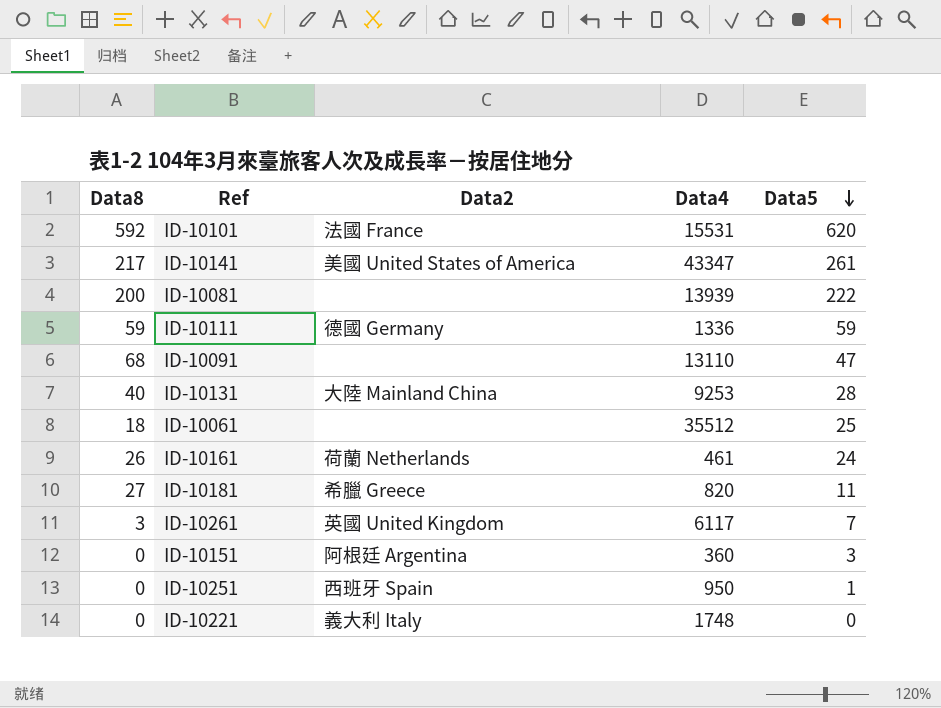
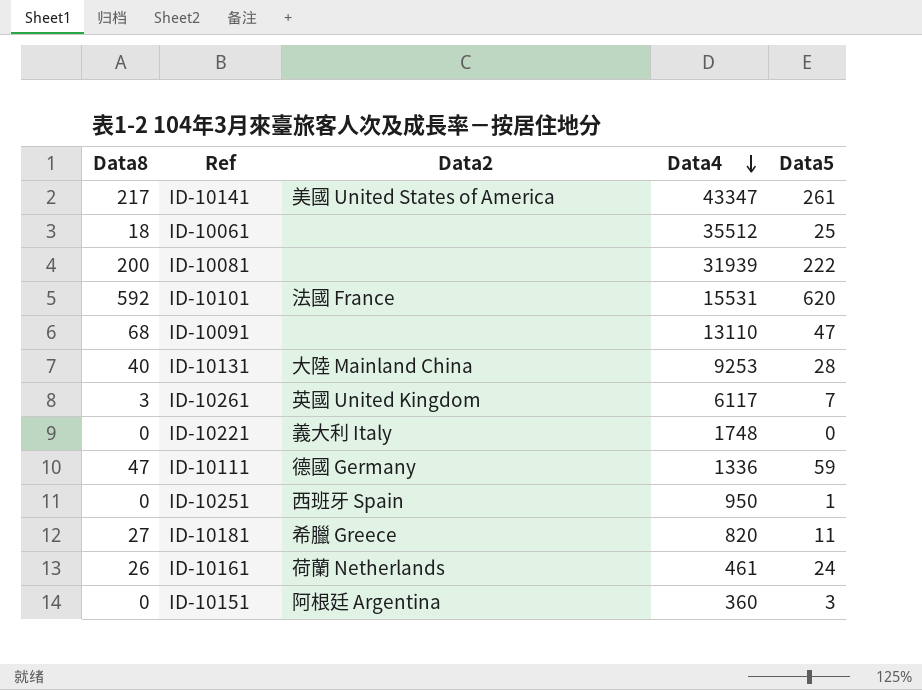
row order: Data5 descending -> Data4 descending
ID-10081 | Data4: 13939 -> 31939
ID-10111 | Data8: 59 -> 47

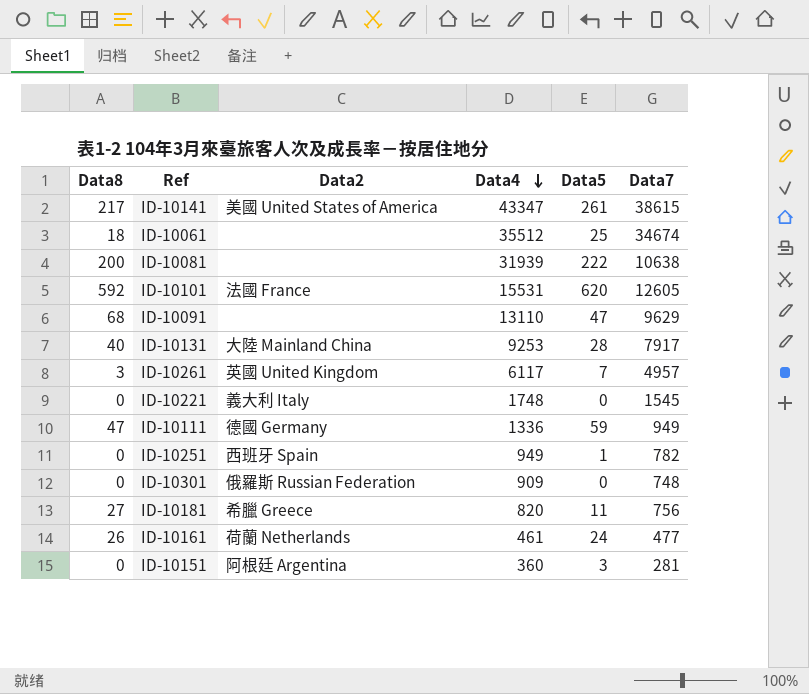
column Data7 | position: none -> 6
ID-10251 | Data4: 950 -> 949
row ID-10301: none -> 0 | 俄羅斯 Russian Federation | 909 | 0 | 748

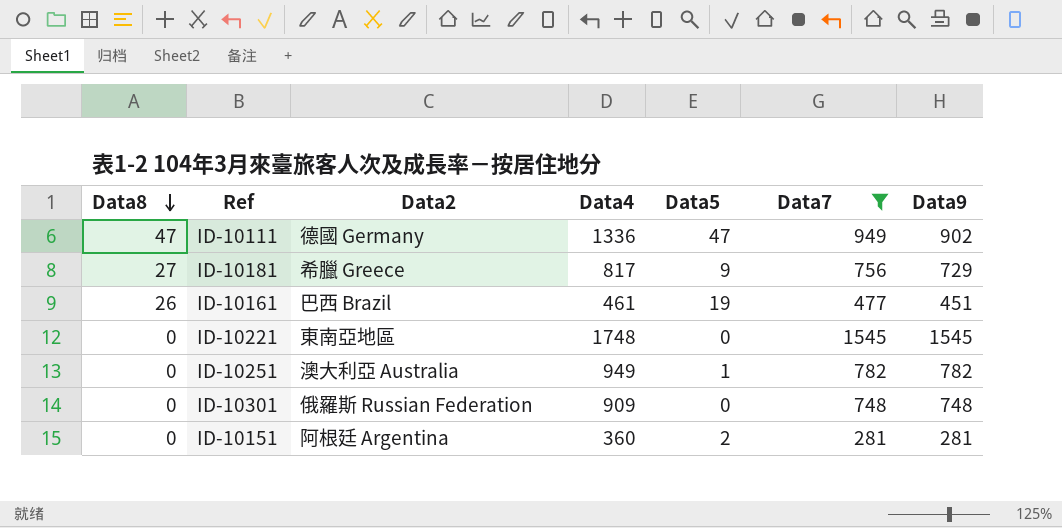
filter: none -> Data7 <= 1545
row order: Data4 descending -> Data8 descending
column Data9 | formula: none -> [Data7] - [Data8]
ID-10111 | Data5: 59 -> 47
ID-10181 | Data4: 820 -> 817
ID-10181 | Data5: 11 -> 9
ID-10161 | Data2: 荷蘭 Netherlands -> 巴西 Brazil
ID-10161 | Data5: 24 -> 19
ID-10221 | Data2: 義大利 Italy -> 東南亞地區
ID-10251 | Data2: 西班牙 Spain -> 澳大利亞 Australia
ID-10151 | Data5: 3 -> 2

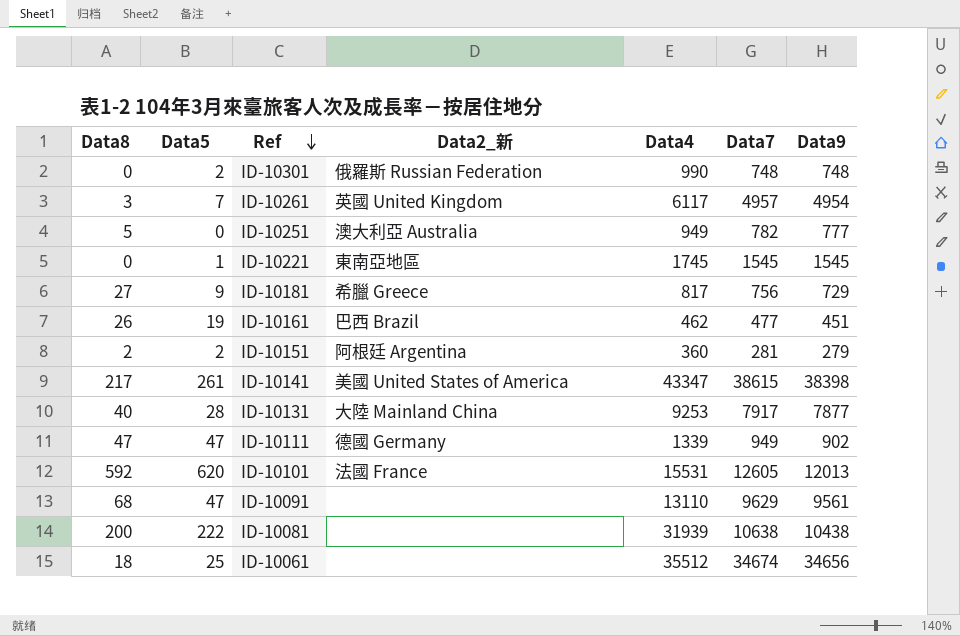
filter: Data7 <= 1545 -> none
row order: Data8 descending -> Ref descending
column Data5 | position: 5 -> 2
column name: Data2 -> Data2_新
ID-10301 | Data5: 0 -> 2
ID-10301 | Data4: 909 -> 990
ID-10251 | Data8: 0 -> 5
ID-10251 | Data5: 1 -> 0
ID-10251 | Data9: 782 -> 777
ID-10221 | Data5: 0 -> 1
ID-10221 | Data4: 1748 -> 1745
ID-10161 | Data4: 461 -> 462
ID-10151 | Data8: 0 -> 2
ID-10151 | Data9: 281 -> 279
ID-10111 | Data4: 1336 -> 1339

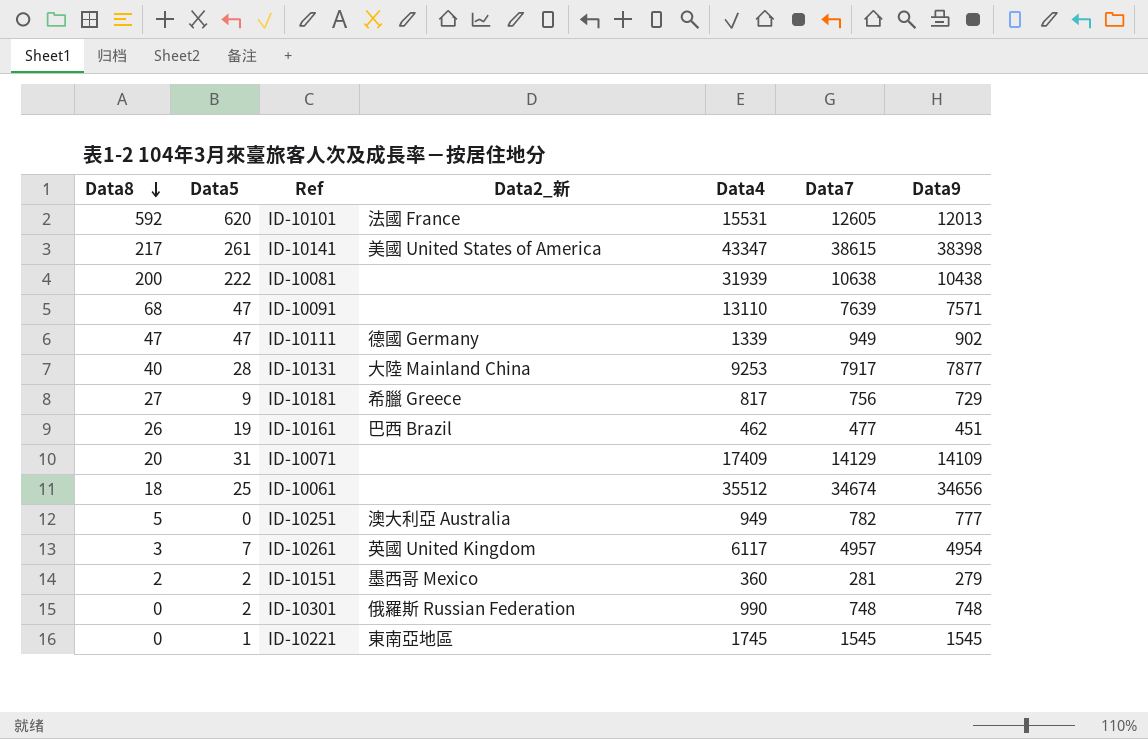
row order: Ref descending -> Data8 descending
ID-10091 | Data7: 9629 -> 7639
ID-10091 | Data9: 9561 -> 7571
row ID-10071: none -> 20 | 31 | none | 17409 | 14129 | 14109
ID-10151 | Data2_新: 阿根廷 Argentina -> 墨西哥 Mexico

